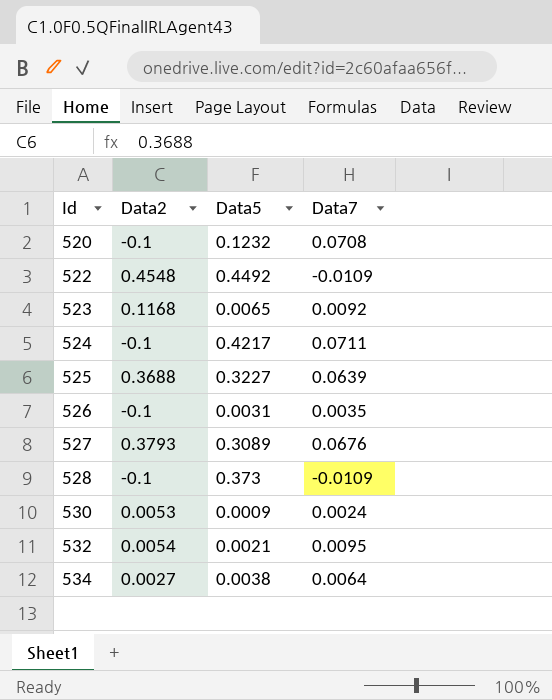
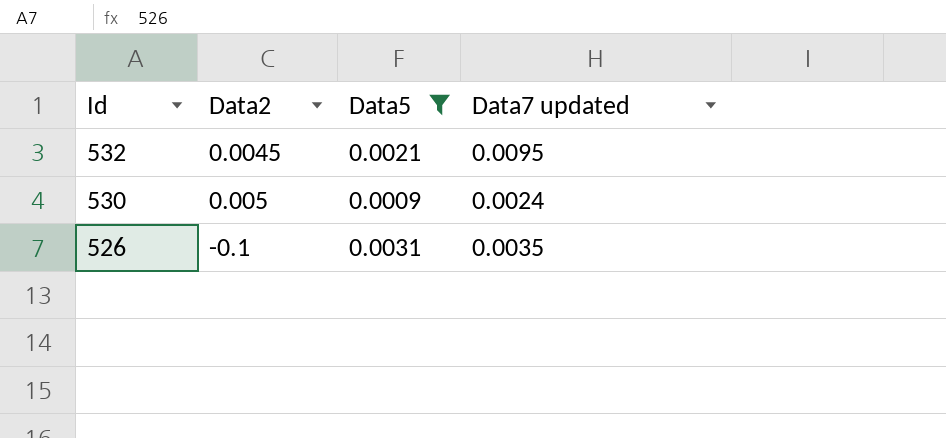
filter: none -> Data5 <= 0.0031
row order: Id ascending -> Id descending
column name: Data7 -> Data7 updated
532 | Data2: 0.0054 -> 0.0045
530 | Data2: 0.0053 -> 0.005

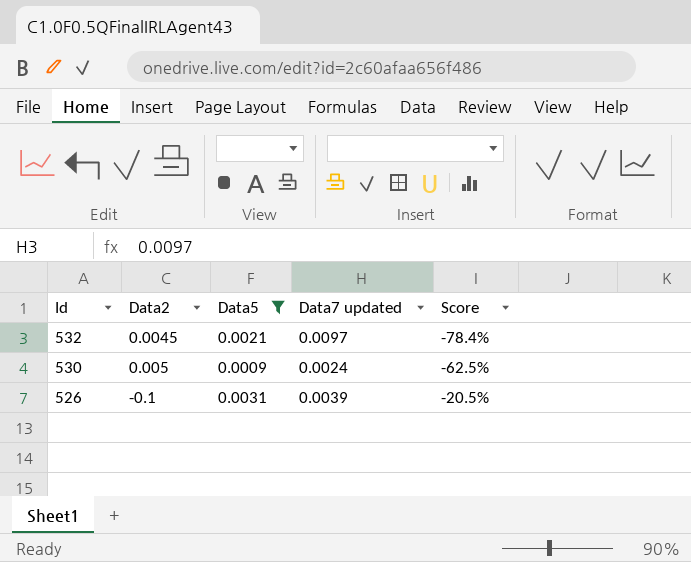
column Score | formula: none -> ([Data5] - [Data7 updated]) / [Data7 updated]
532 | Data7 updated: 0.0095 -> 0.0097
526 | Data7 updated: 0.0035 -> 0.0039

